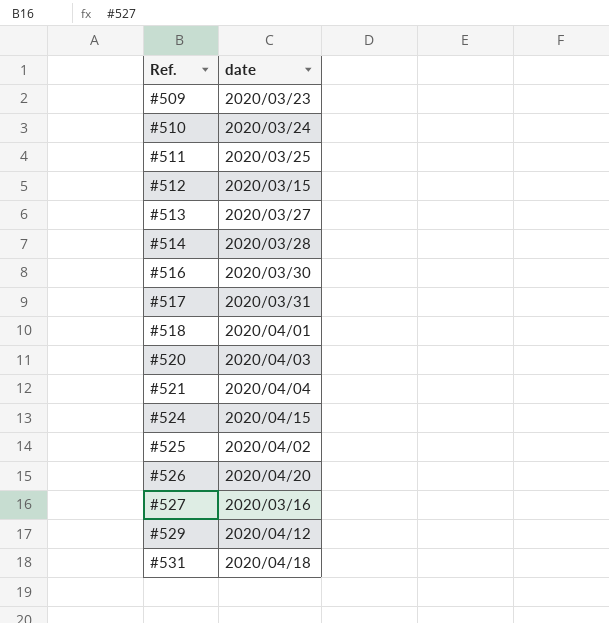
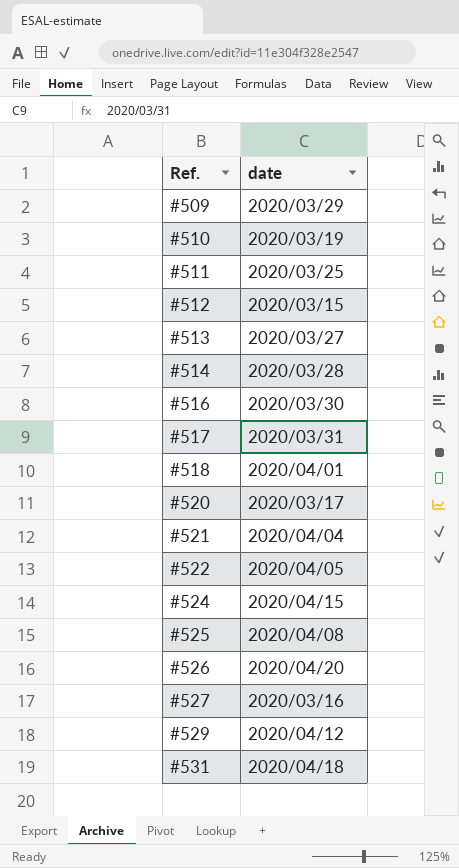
#509 | date: 2020/03/23 -> 2020/03/29
#510 | date: 2020/03/24 -> 2020/03/19
#520 | date: 2020/04/03 -> 2020/03/17
row #522: none -> 2020/04/05
#525 | date: 2020/04/02 -> 2020/04/08

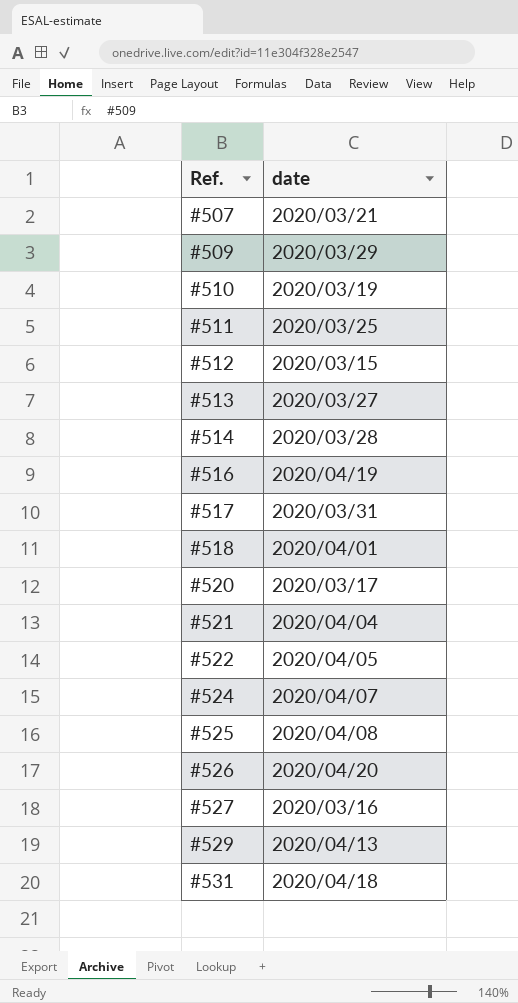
row #507: none -> 2020/03/21
#516 | date: 2020/03/30 -> 2020/04/19
#524 | date: 2020/04/15 -> 2020/04/07
#529 | date: 2020/04/12 -> 2020/04/13

